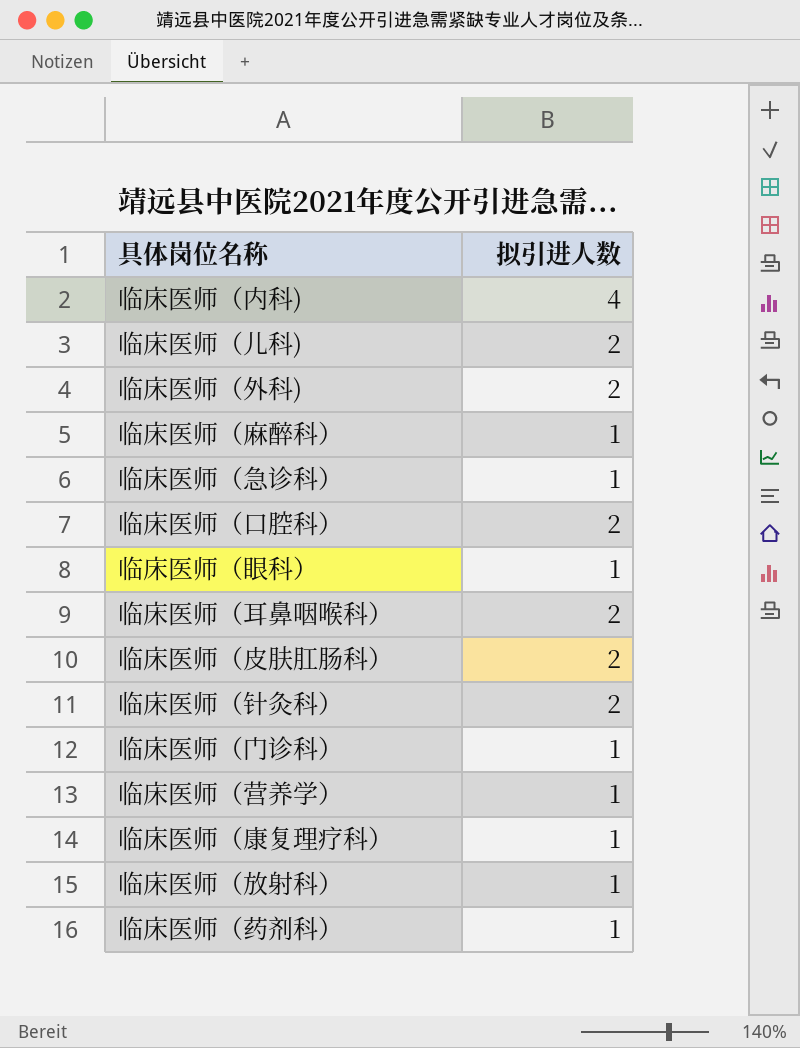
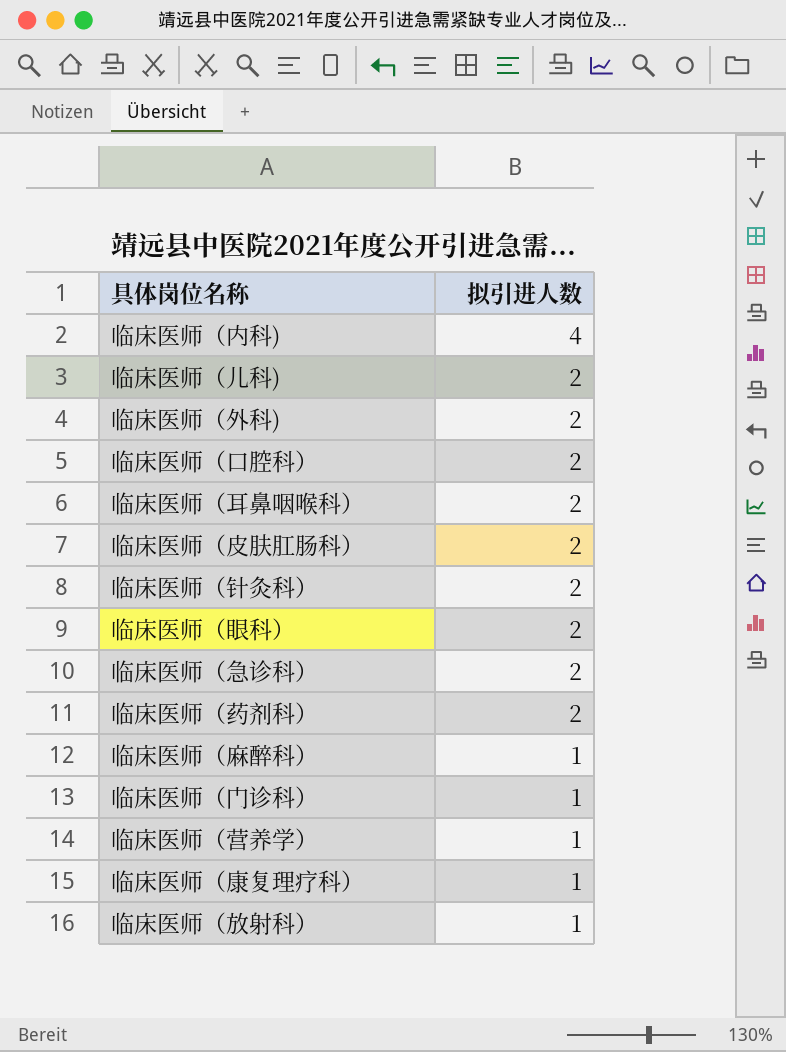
row order: none -> 拟引进人数 descending
临床医师（眼科） | 拟引进人数: 1 -> 2
临床医师（急诊科） | 拟引进人数: 1 -> 2
临床医师（药剂科） | 拟引进人数: 1 -> 2

